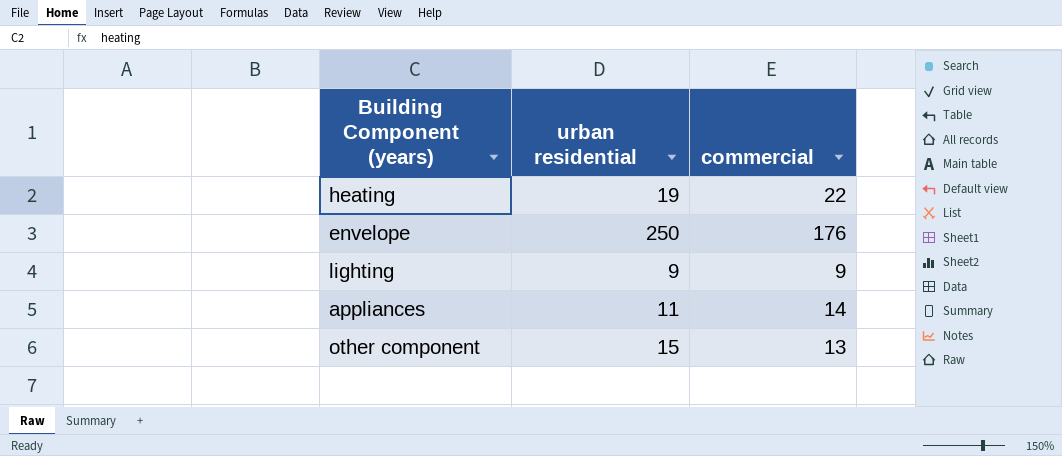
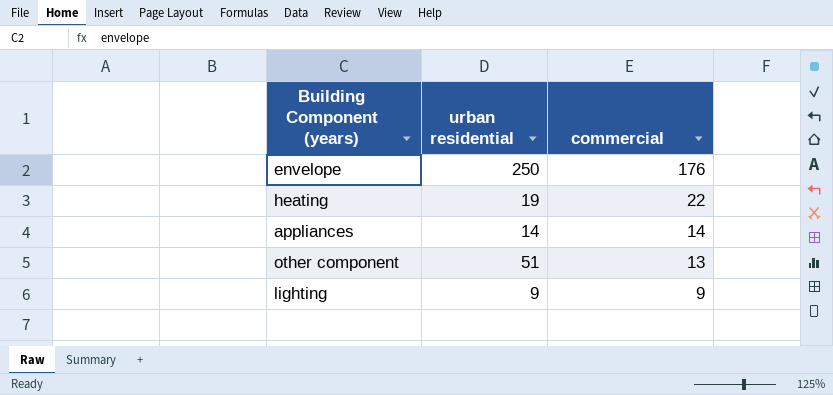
row order: none -> commercial descending
appliances | urban residential: 11 -> 14
other component | urban residential: 15 -> 51

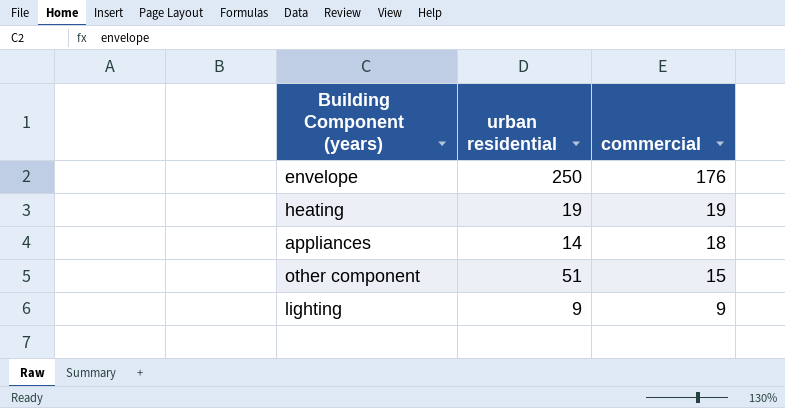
heating | commercial: 22 -> 19
appliances | commercial: 14 -> 18
other component | commercial: 13 -> 15

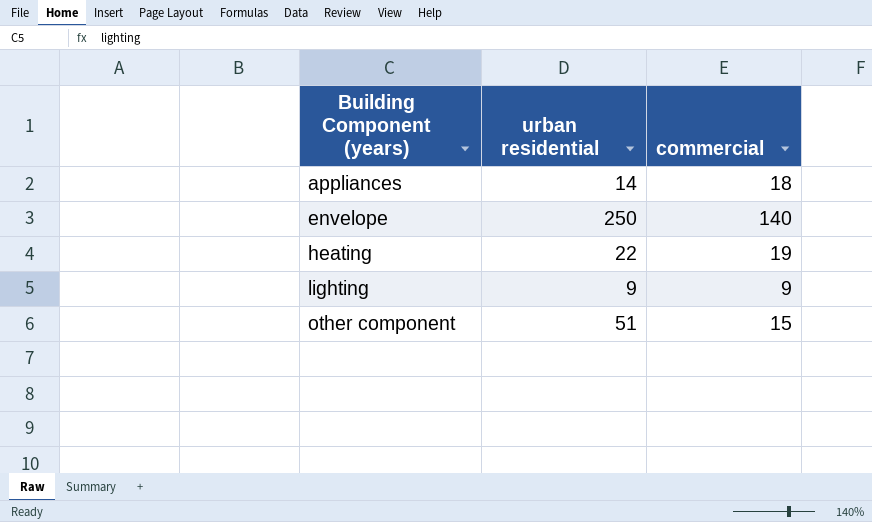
row order: commercial descending -> Building Component (years) ascending
envelope | commercial: 176 -> 140
heating | urban residential: 19 -> 22

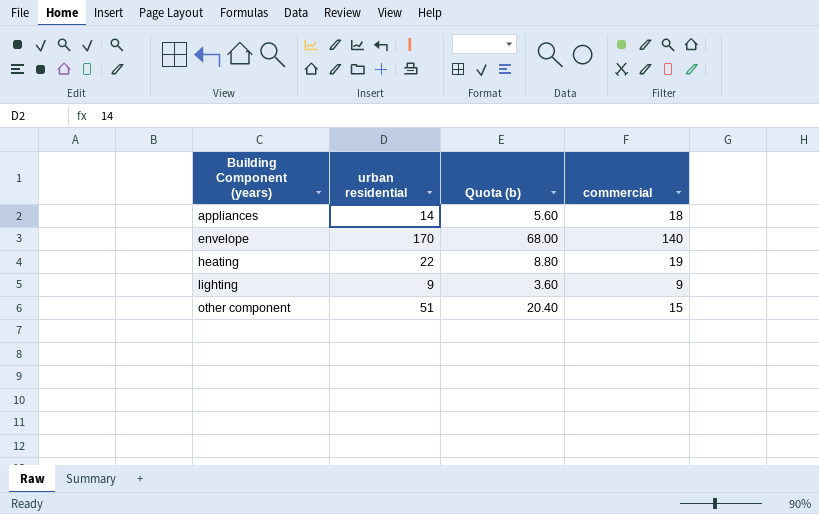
column Quota (b) | formula: none -> [urban residential] * 0.4
envelope | urban residential: 250 -> 170

